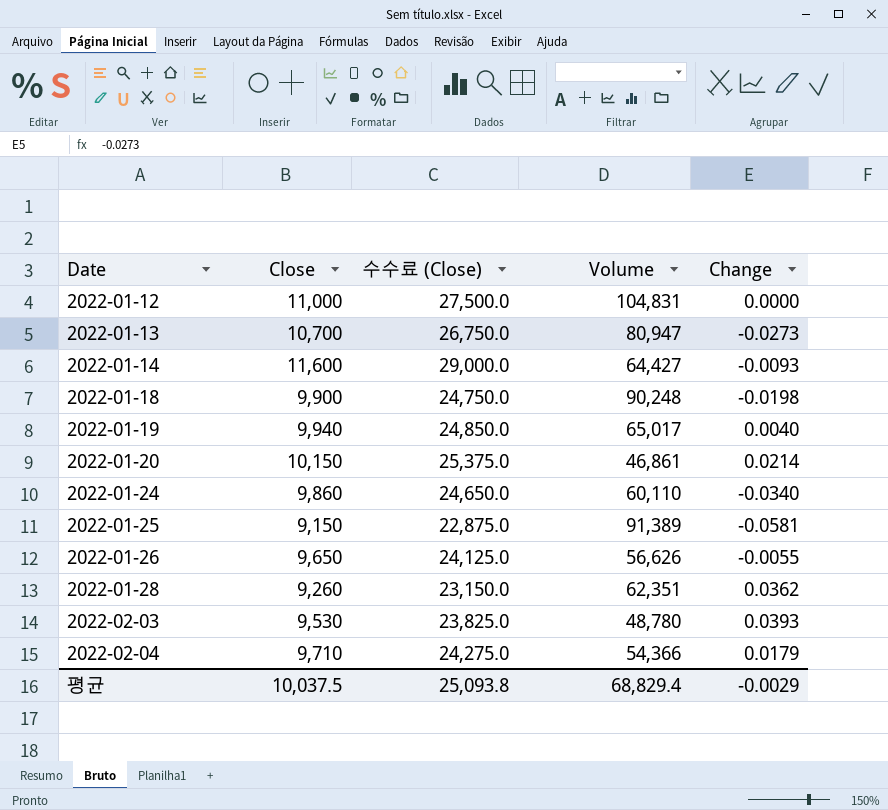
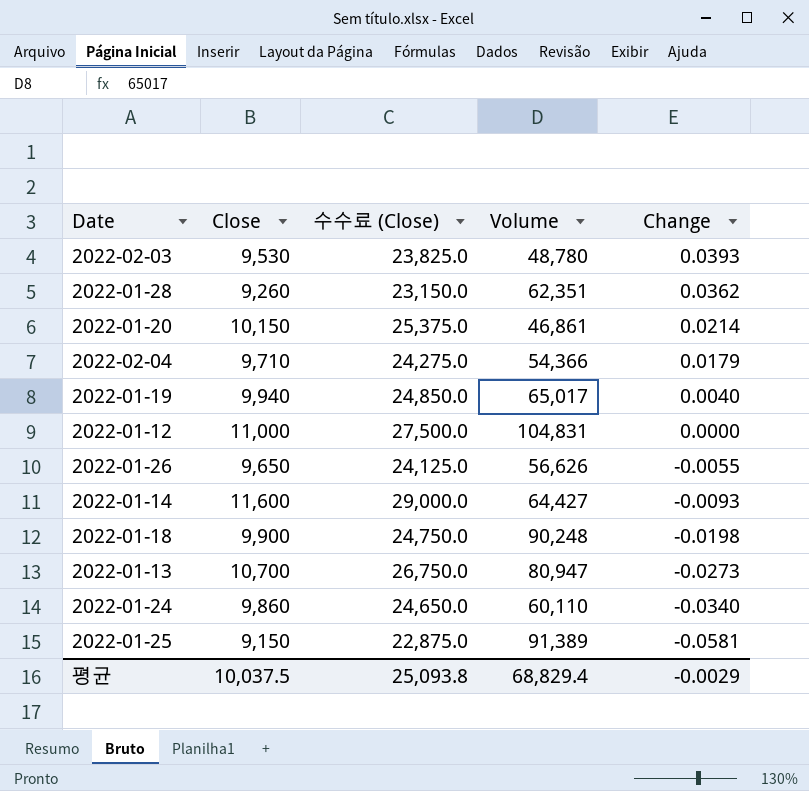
row order: Date ascending -> Change descending

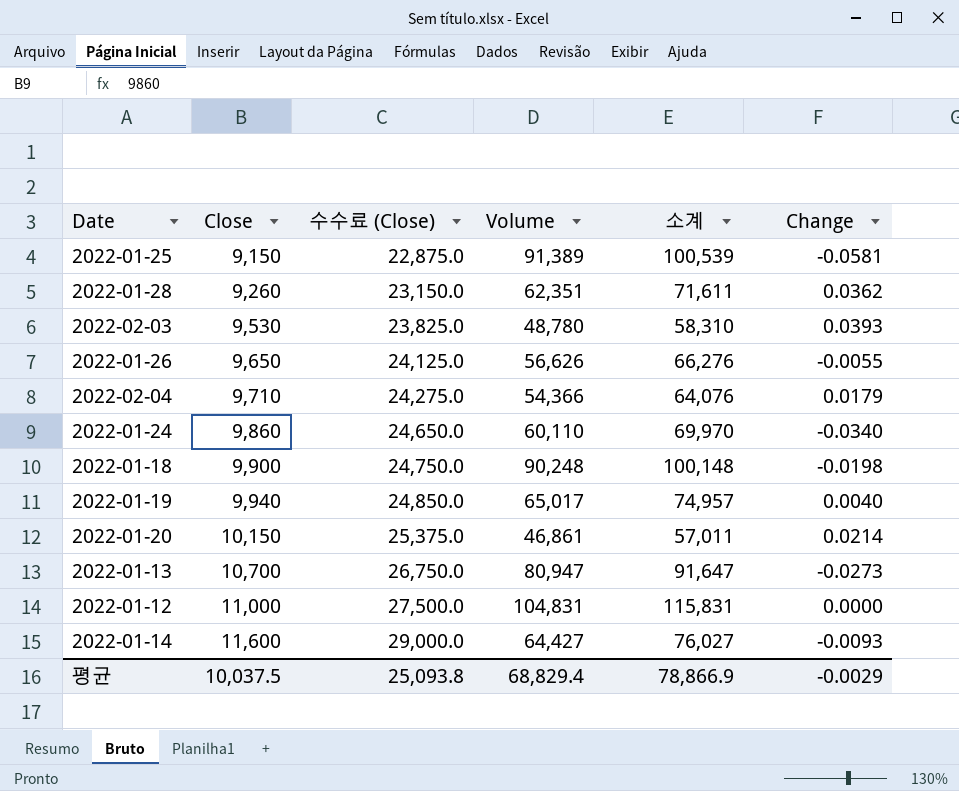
row order: Change descending -> Close ascending
column 소계 | formula: none -> [Close] + [Volume]

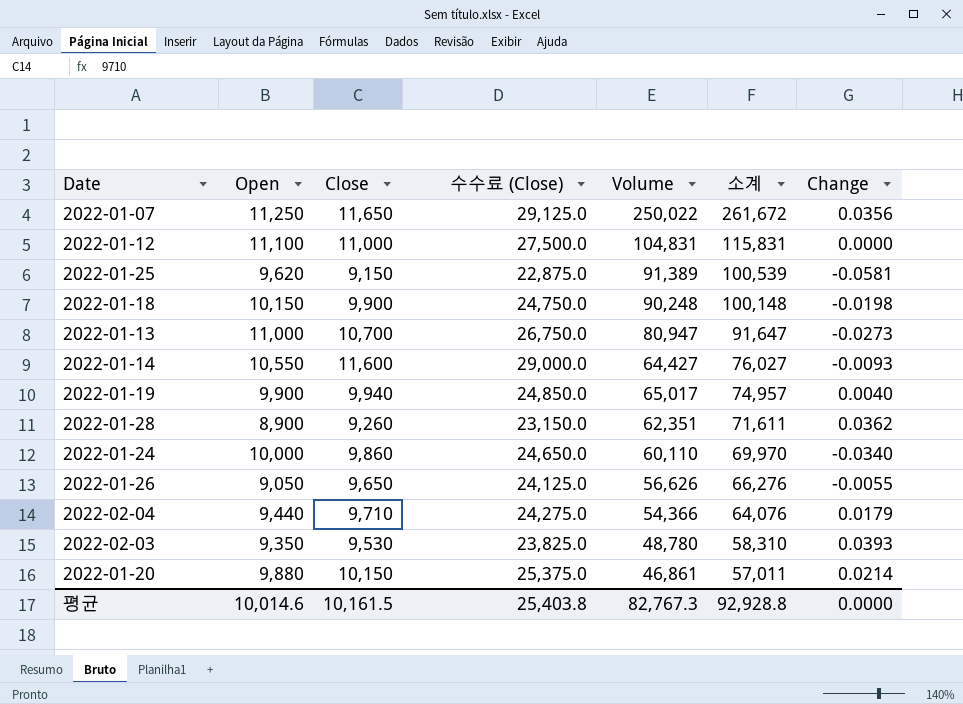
row order: Close ascending -> 소계 descending
column Open | position: none -> 2
row 2022-01-07: none -> 11,250 | 11,650 | 29,125.0 | 250,022 | 261,672 | 0.0356
평균 | Close: 10,037.5 -> 10,161.5
평균 | 수수료 (Close): 25,093.8 -> 25,403.8
평균 | Volume: 68,829.4 -> 82,767.3
평균 | 소계: 78,866.9 -> 92,928.8
평균 | Change: -0.0029 -> 0.0000

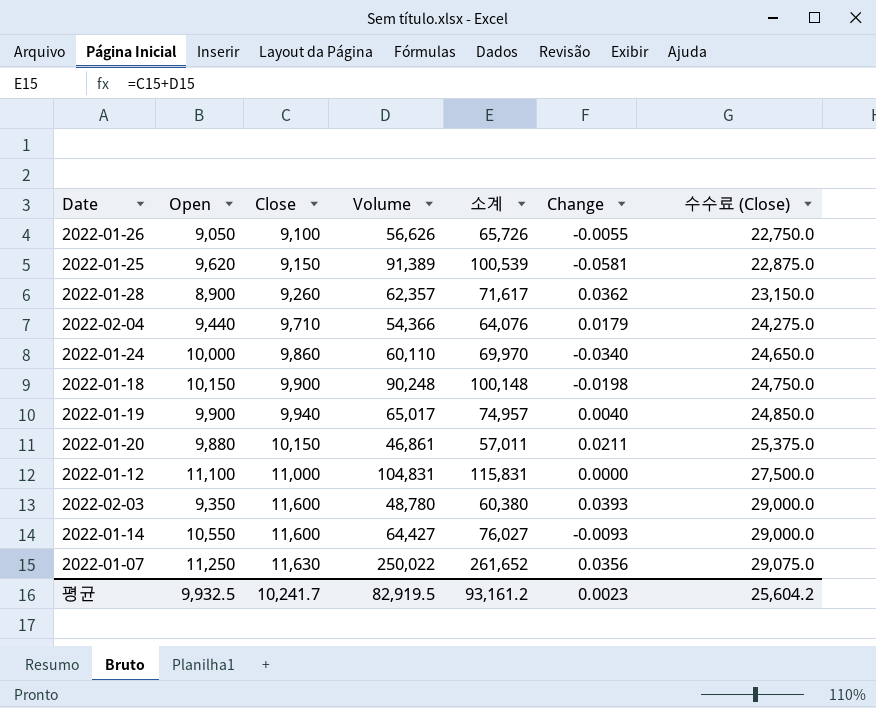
row order: 소계 descending -> Close ascending
column 수수료 (Close) | position: 4 -> 7
row 2022-01-13: 11,000 | 10,700 | 26,750.0 | 80,947 | 91,647 | -0.0273 -> none
2022-01-26 | Close: 9,650 -> 9,100
2022-01-26 | 소계: 66,276 -> 65,726
2022-01-26 | 수수료 (Close): 24,125.0 -> 22,750.0
2022-01-28 | Volume: 62,351 -> 62,357
2022-01-28 | 소계: 71,611 -> 71,617
2022-01-20 | Change: 0.0214 -> 0.0211
2022-02-03 | Close: 9,530 -> 11,600
2022-02-03 | 소계: 58,310 -> 60,380
2022-02-03 | 수수료 (Close): 23,825.0 -> 29,000.0
2022-01-07 | Close: 11,650 -> 11,630
2022-01-07 | 소계: 261,672 -> 261,652
2022-01-07 | 수수료 (Close): 29,125.0 -> 29,075.0
평균 | Open: 10,014.6 -> 9,932.5
평균 | Close: 10,161.5 -> 10,241.7
평균 | Volume: 82,767.3 -> 82,919.5
평균 | 소계: 92,928.8 -> 93,161.2
평균 | Change: 0.0000 -> 0.0023
평균 | 수수료 (Close): 25,403.8 -> 25,604.2

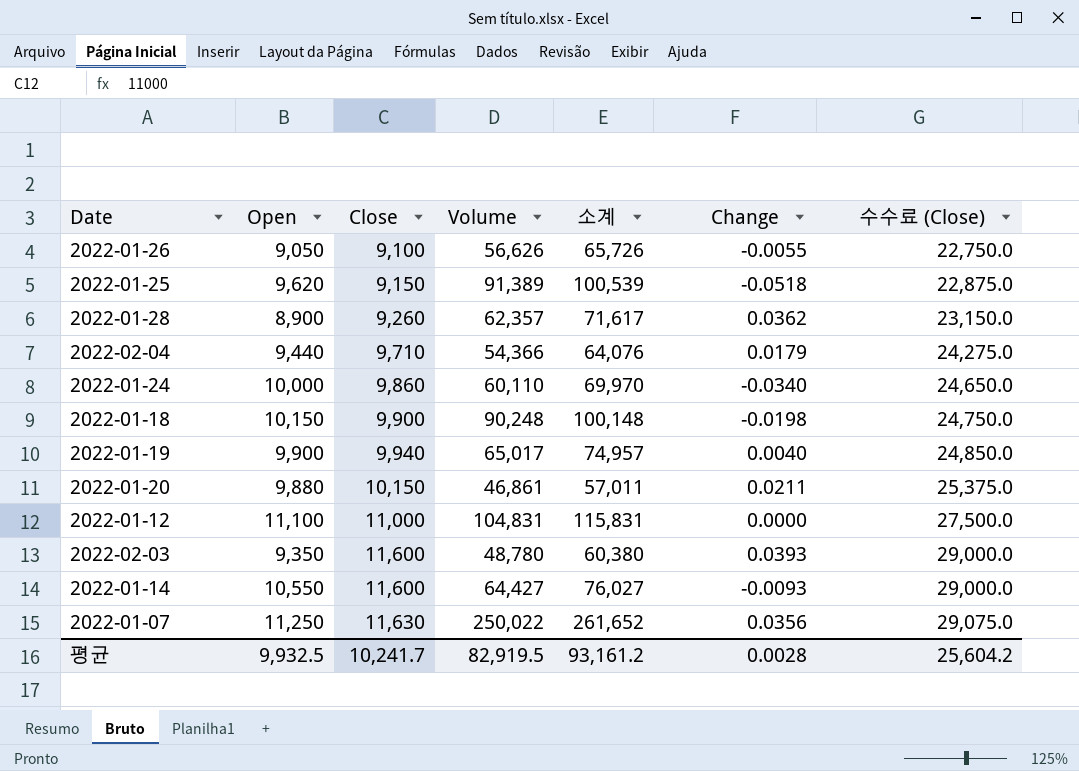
2022-01-25 | Change: -0.0581 -> -0.0518
평균 | Change: 0.0023 -> 0.0028

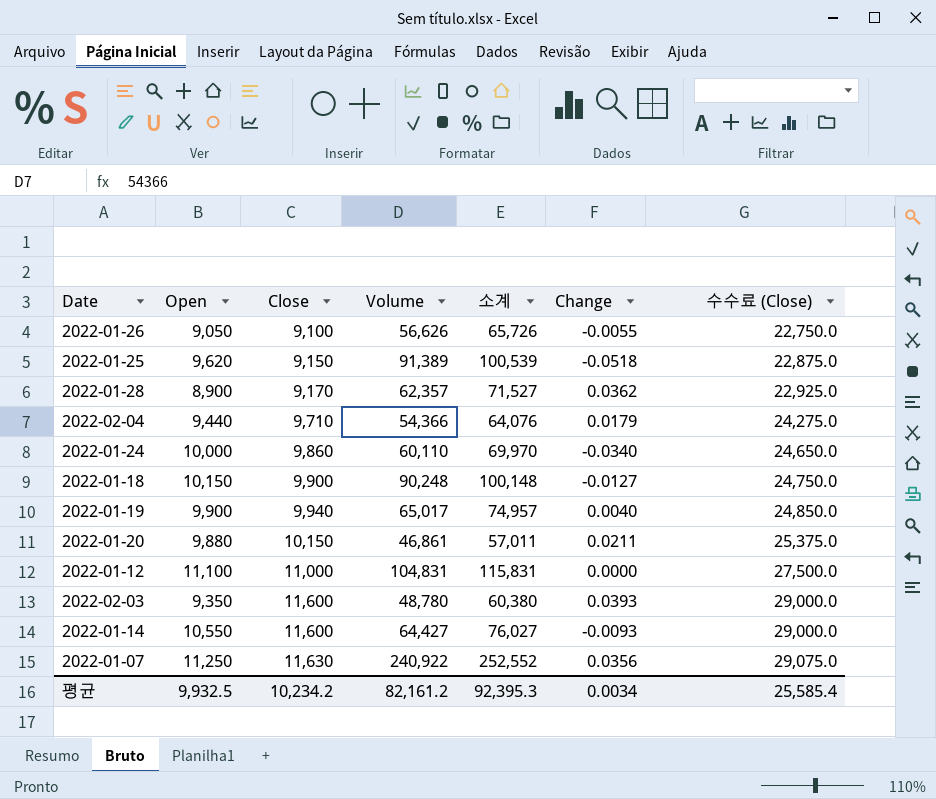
2022-01-28 | Close: 9,260 -> 9,170
2022-01-28 | 소계: 71,617 -> 71,527
2022-01-28 | 수수료 (Close): 23,150.0 -> 22,925.0
2022-01-18 | Change: -0.0198 -> -0.0127
2022-01-07 | Volume: 250,022 -> 240,922
2022-01-07 | 소계: 261,652 -> 252,552
평균 | Close: 10,241.7 -> 10,234.2
평균 | Volume: 82,919.5 -> 82,161.2
평균 | 소계: 93,161.2 -> 92,395.3
평균 | Change: 0.0028 -> 0.0034
평균 | 수수료 (Close): 25,604.2 -> 25,585.4

